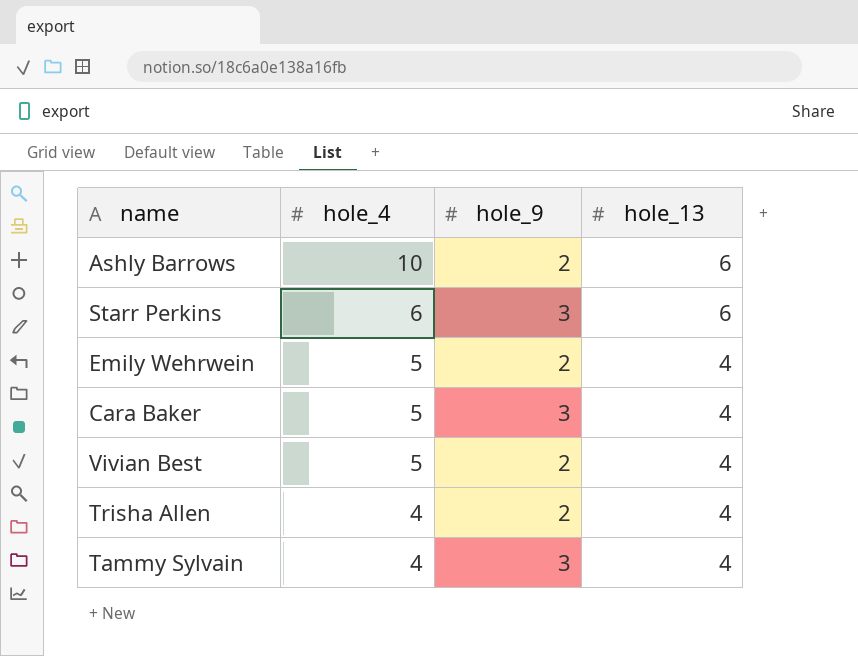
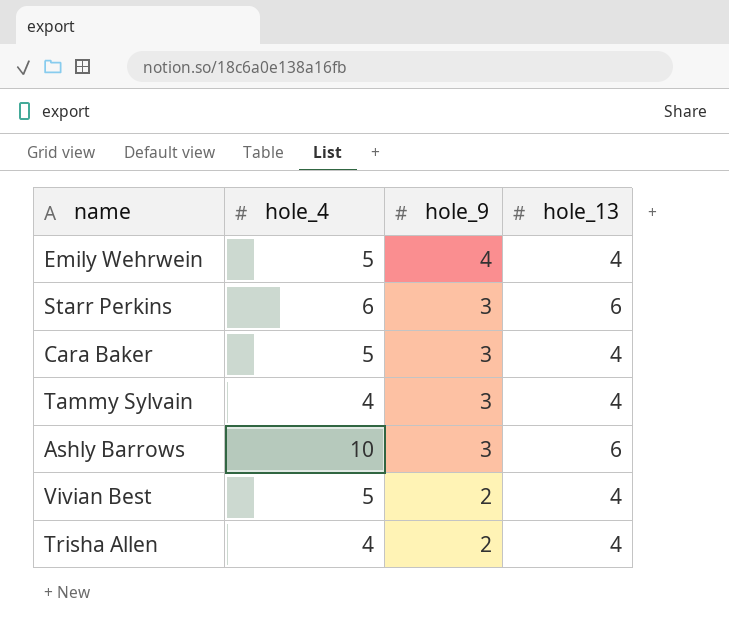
row order: hole_4 descending -> hole_9 descending
Emily Wehrwein | hole_9: 2 -> 4
Ashly Barrows | hole_9: 2 -> 3

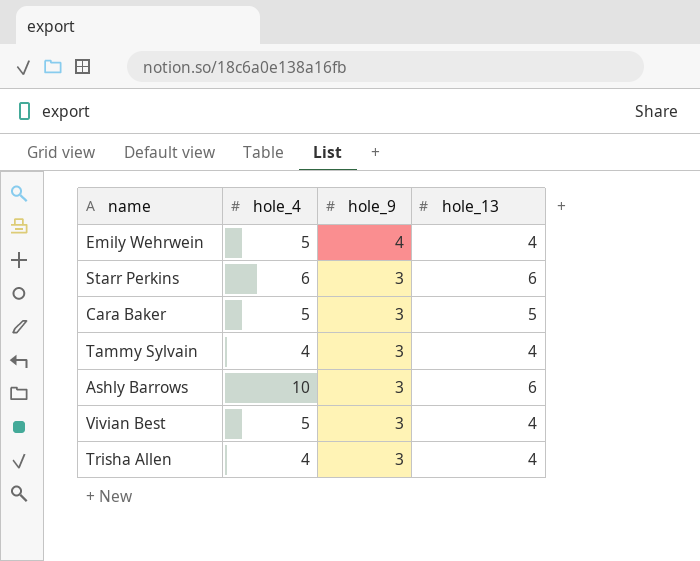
Cara Baker | hole_13: 4 -> 5
Vivian Best | hole_9: 2 -> 3
Trisha Allen | hole_9: 2 -> 3

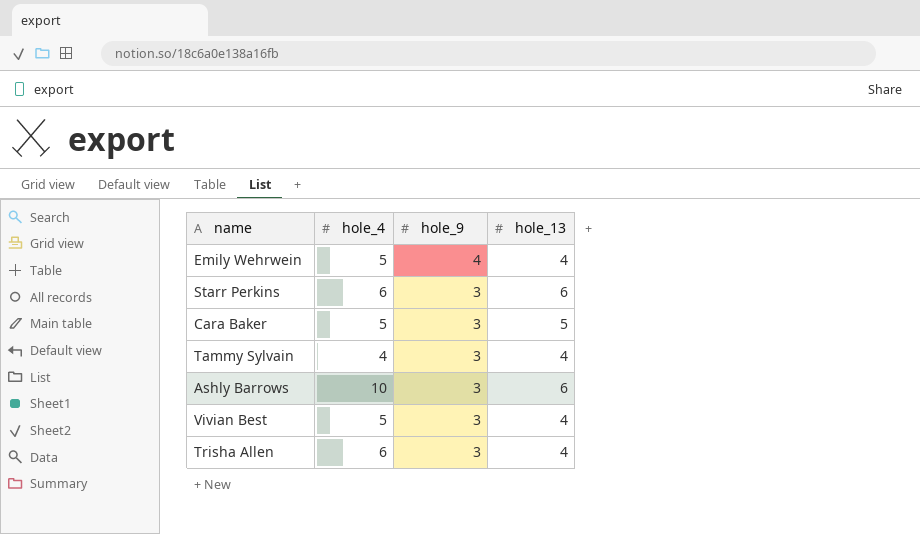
Trisha Allen | hole_4: 4 -> 6

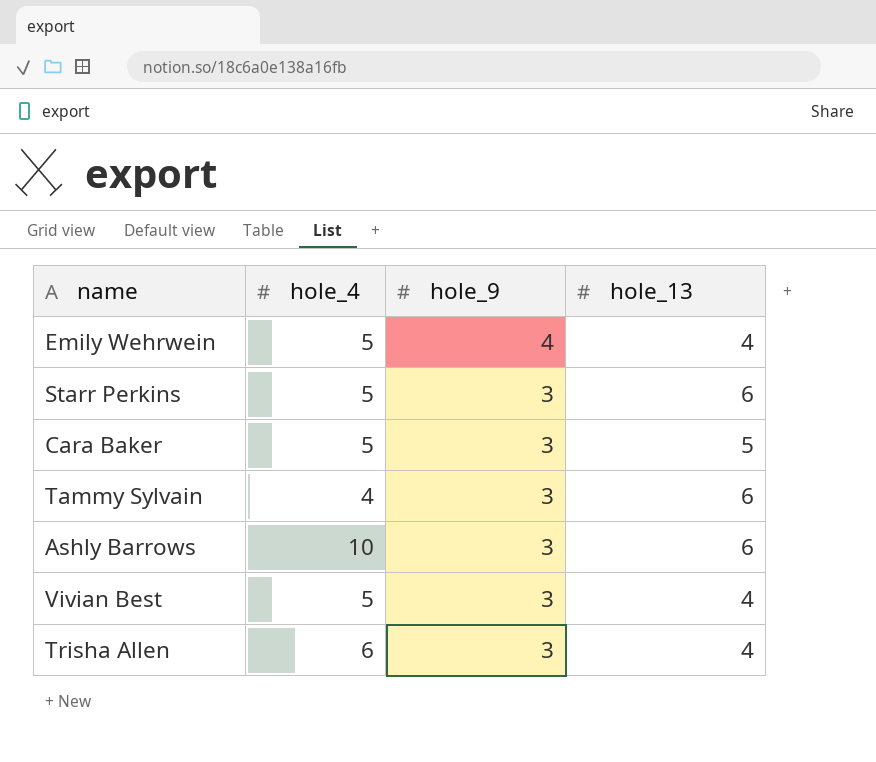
Starr Perkins | hole_4: 6 -> 5
Tammy Sylvain | hole_13: 4 -> 6

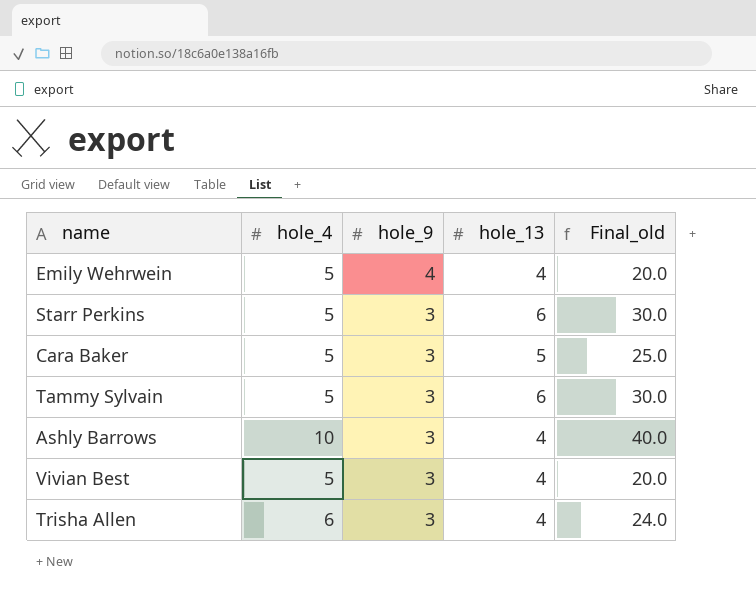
column Final_old | formula: none -> [hole_4] * [hole_13]
Tammy Sylvain | hole_4: 4 -> 5
Ashly Barrows | hole_13: 6 -> 4

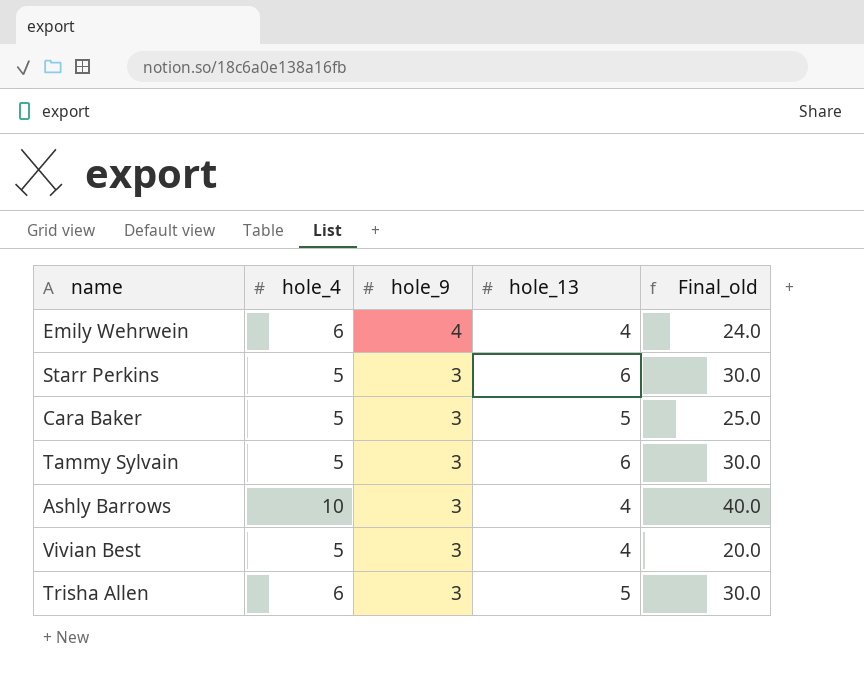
Emily Wehrwein | hole_4: 5 -> 6
Emily Wehrwein | Final_old: 20.0 -> 24.0
Trisha Allen | hole_13: 4 -> 5
Trisha Allen | Final_old: 24.0 -> 30.0

